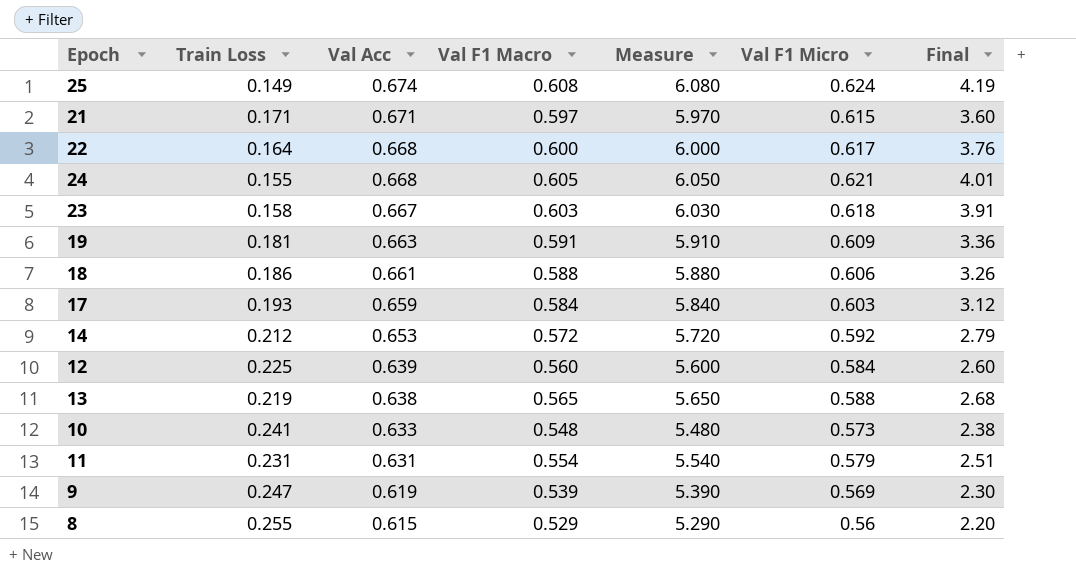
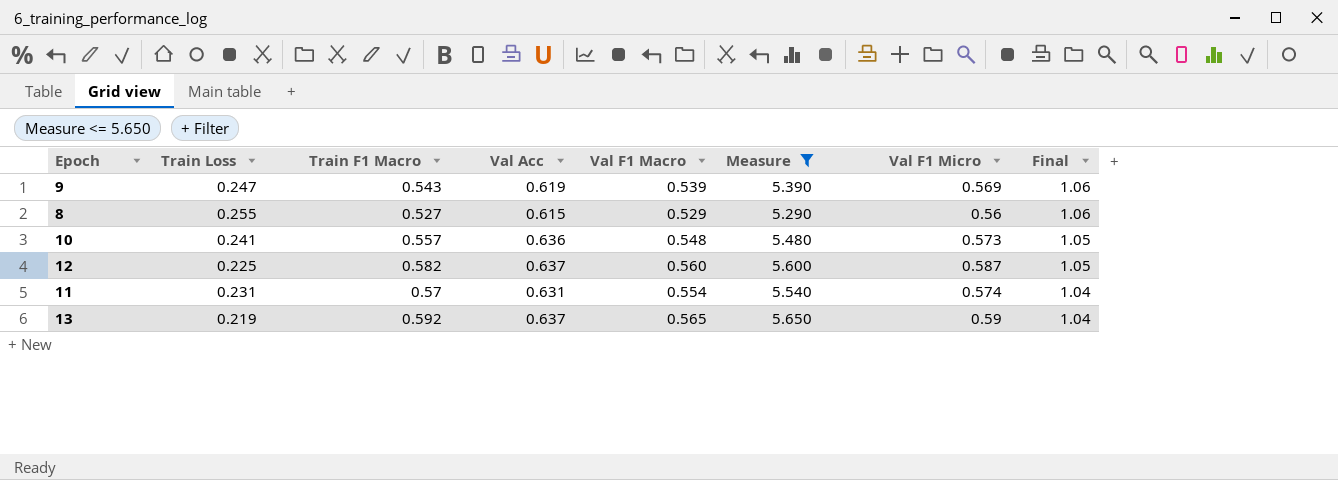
filter: none -> Measure <= 5.650
row order: Val Acc descending -> Final descending
column Train F1 Macro | position: none -> 3
column Final | formula: [Val F1 Micro] / [Train Loss] -> [Val F1 Micro] / [Val F1 Macro]
10 | Val Acc: 0.633 -> 0.636
12 | Val Acc: 0.639 -> 0.637
12 | Val F1 Micro: 0.584 -> 0.587
11 | Val F1 Micro: 0.579 -> 0.574
13 | Val Acc: 0.638 -> 0.637
13 | Val F1 Micro: 0.588 -> 0.59

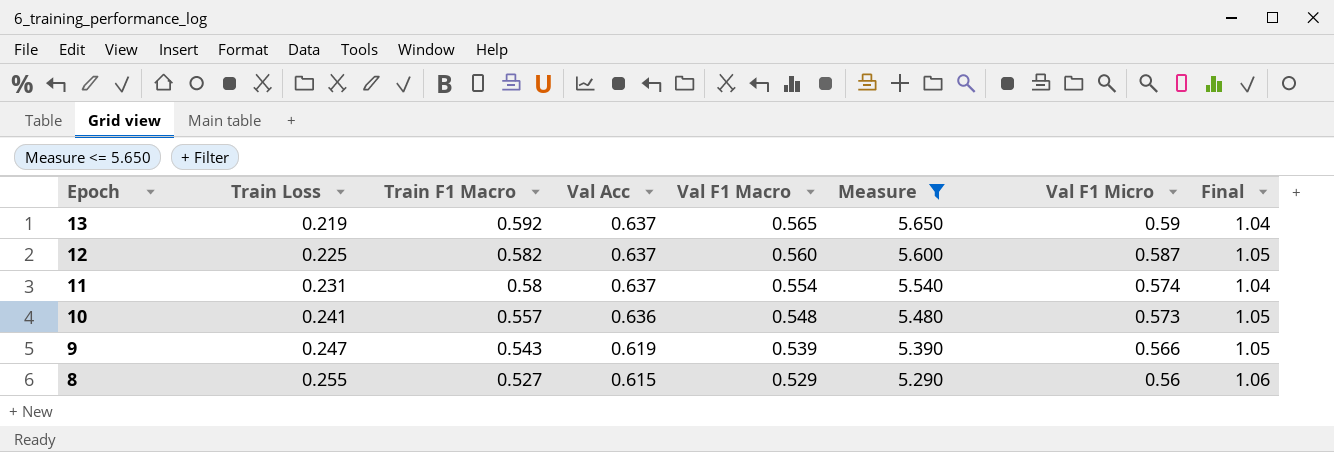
row order: Final descending -> Epoch descending
11 | Train F1 Macro: 0.57 -> 0.58
11 | Val Acc: 0.631 -> 0.637
9 | Val F1 Micro: 0.569 -> 0.566
9 | Final: 1.06 -> 1.05

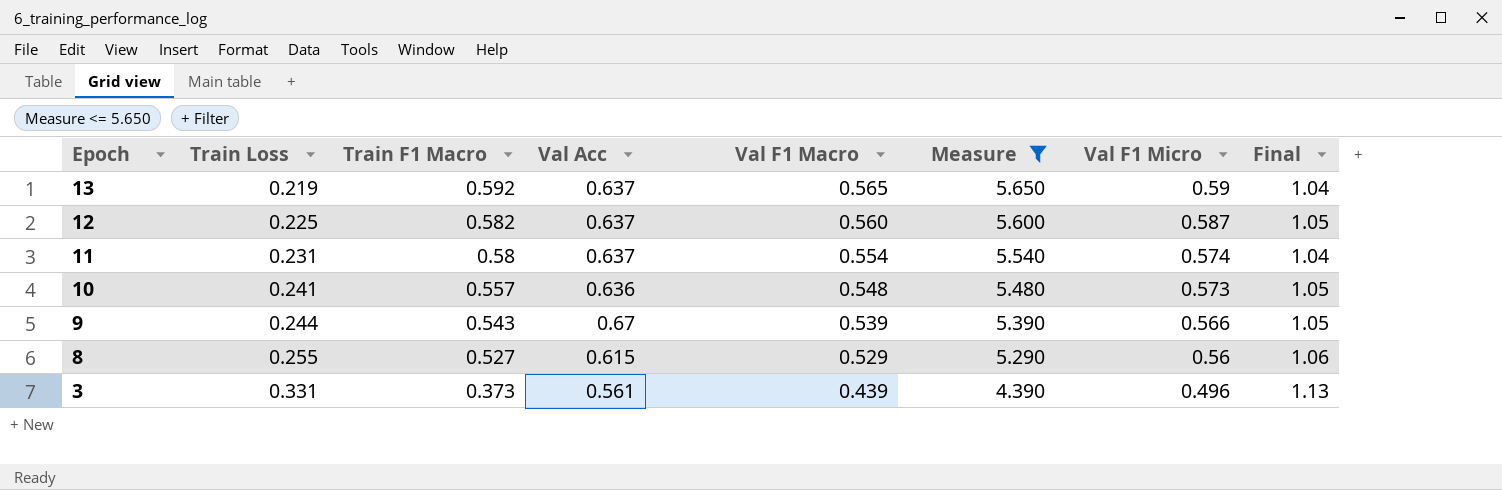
9 | Train Loss: 0.247 -> 0.244
9 | Val Acc: 0.619 -> 0.67
row 3: none -> 0.331 | 0.373 | 0.561 | 0.439 | 4.390 | 0.496 | 1.13

